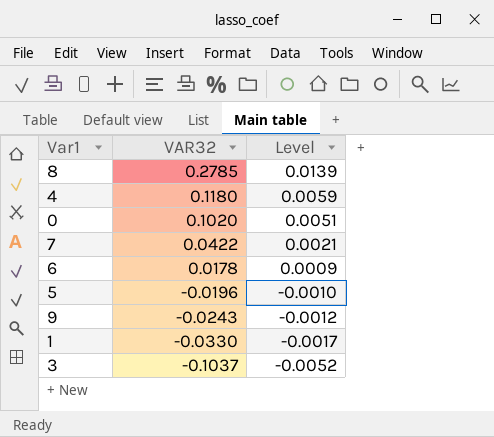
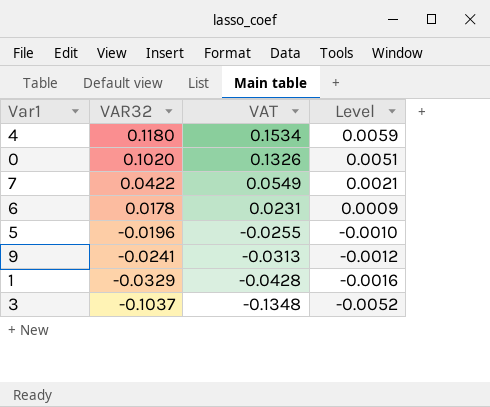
column VAT | formula: none -> [VAR32] * 1.3
row 8: 0.2785 | 0.0139 -> none
9 | VAR32: -0.0243 -> -0.0241
1 | VAR32: -0.0330 -> -0.0329
1 | Level: -0.0017 -> -0.0016

